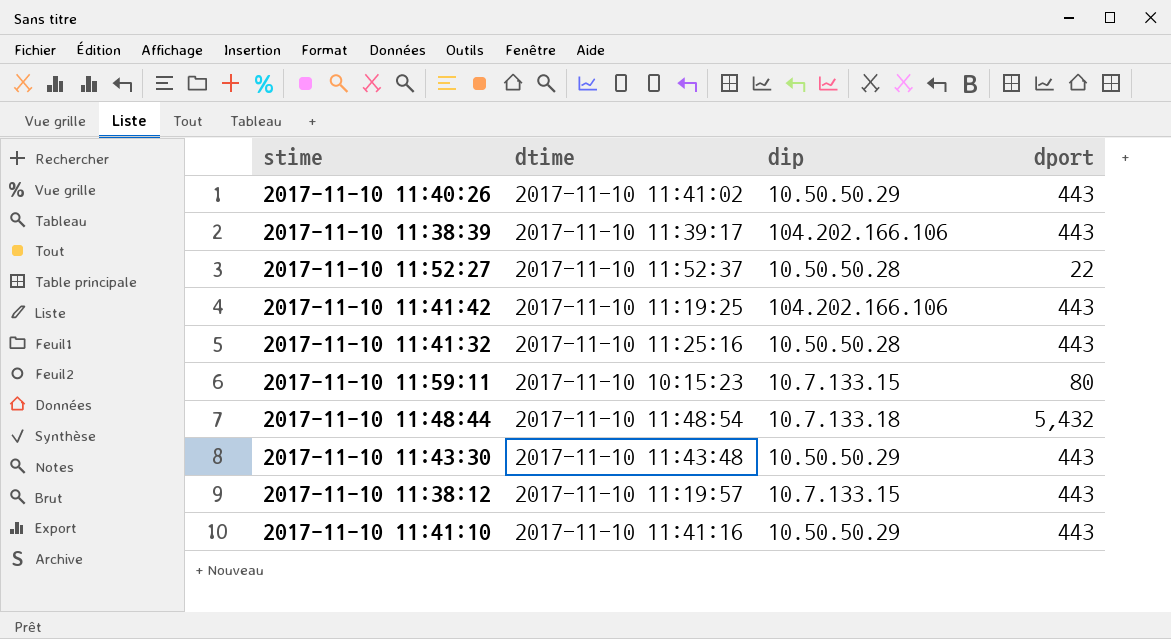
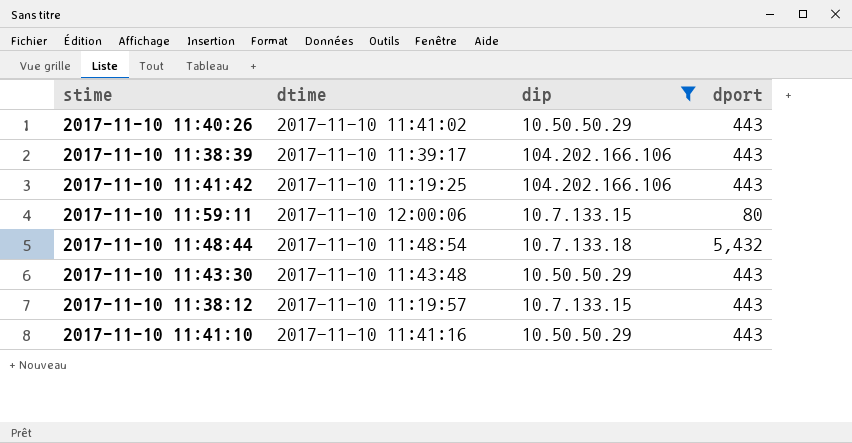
filter: none -> dip != 10.50.50.28
2017-11-10 11:59:11 | dtime: 2017-11-10 10:15:23 -> 2017-11-10 12:00:06

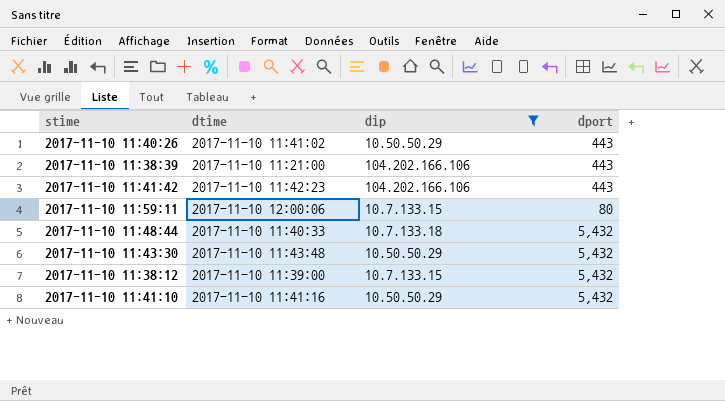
2017-11-10 11:38:39 | dtime: 2017-11-10 11:39:17 -> 2017-11-10 11:21:00
2017-11-10 11:41:42 | dtime: 2017-11-10 11:19:25 -> 2017-11-10 11:42:23
2017-11-10 11:48:44 | dtime: 2017-11-10 11:48:54 -> 2017-11-10 11:40:33
2017-11-10 11:43:30 | dport: 443 -> 5,432
2017-11-10 11:38:12 | dtime: 2017-11-10 11:19:57 -> 2017-11-10 11:39:00
2017-11-10 11:38:12 | dport: 443 -> 5,432
2017-11-10 11:41:10 | dport: 443 -> 5,432

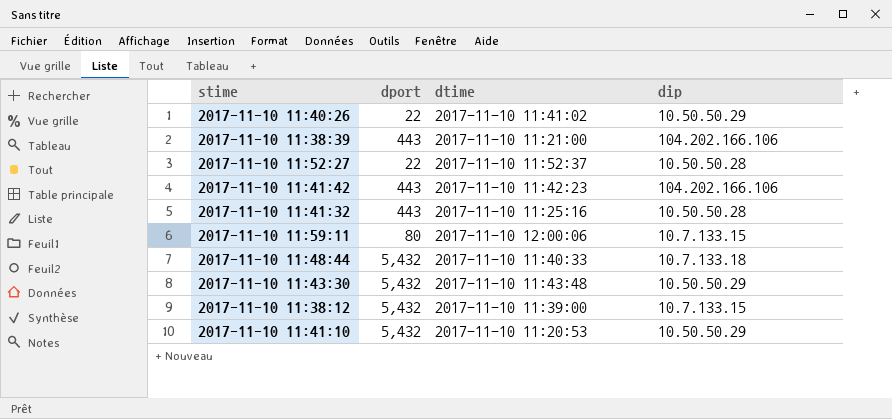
filter: dip != 10.50.50.28 -> none
column dport | position: 4 -> 2
2017-11-10 11:40:26 | dport: 443 -> 22
2017-11-10 11:41:10 | dtime: 2017-11-10 11:41:16 -> 2017-11-10 11:20:53

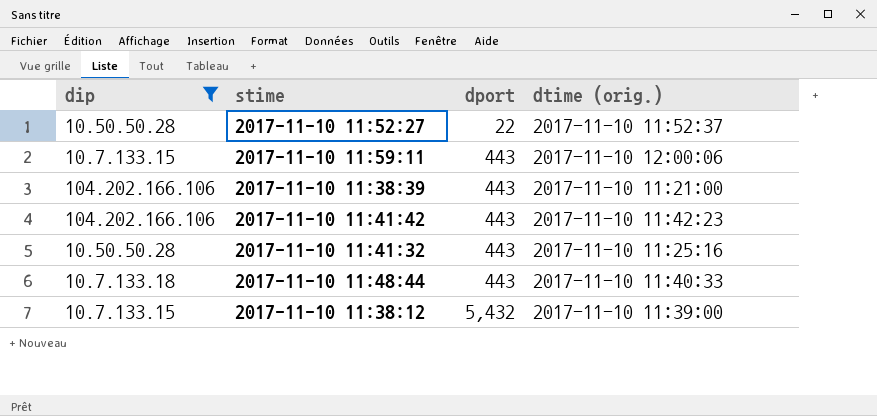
filter: none -> dip != 10.50.50.29
row order: none -> dport ascending
column dip | position: 4 -> 1
column name: dtime -> dtime (orig.)
2017-11-10 11:59:11 | dport: 80 -> 443
2017-11-10 11:48:44 | dport: 5,432 -> 443

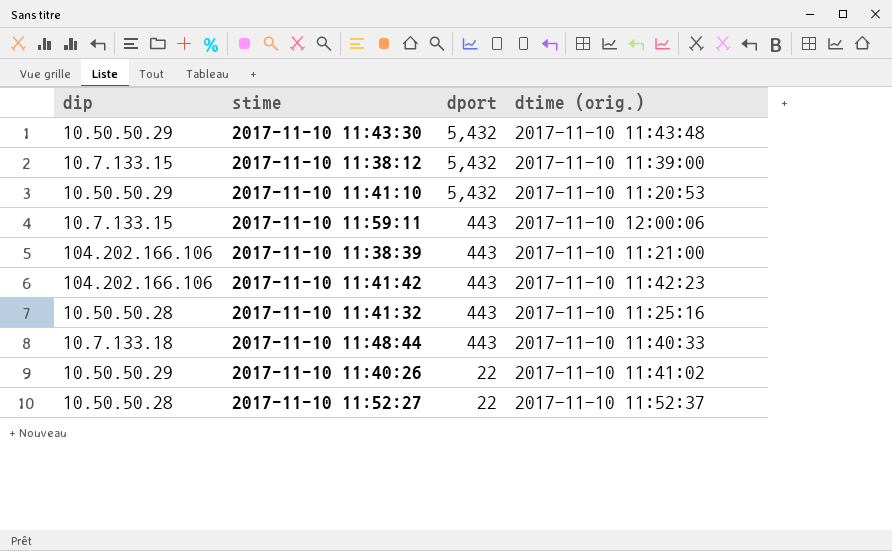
filter: dip != 10.50.50.29 -> none
row order: dport ascending -> dport descending

